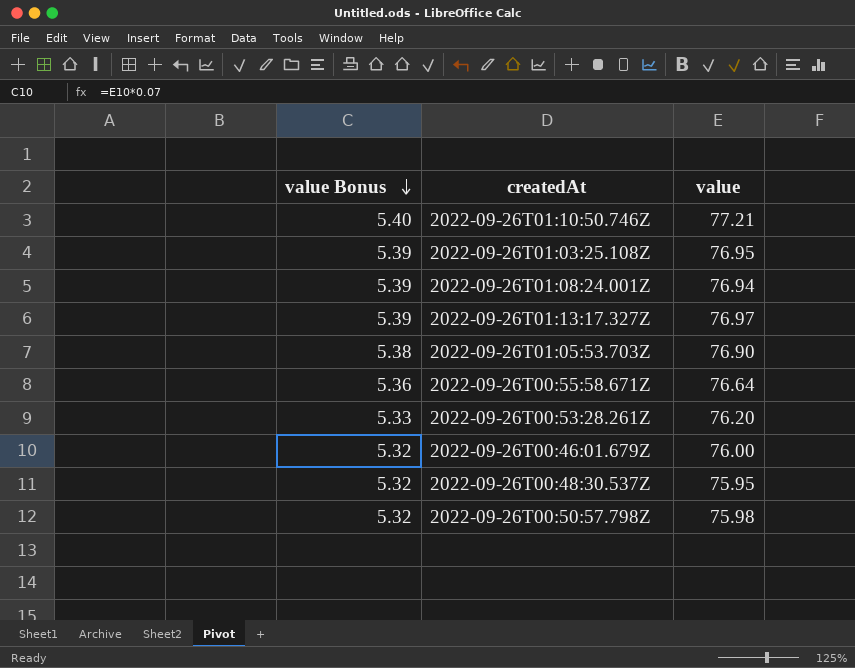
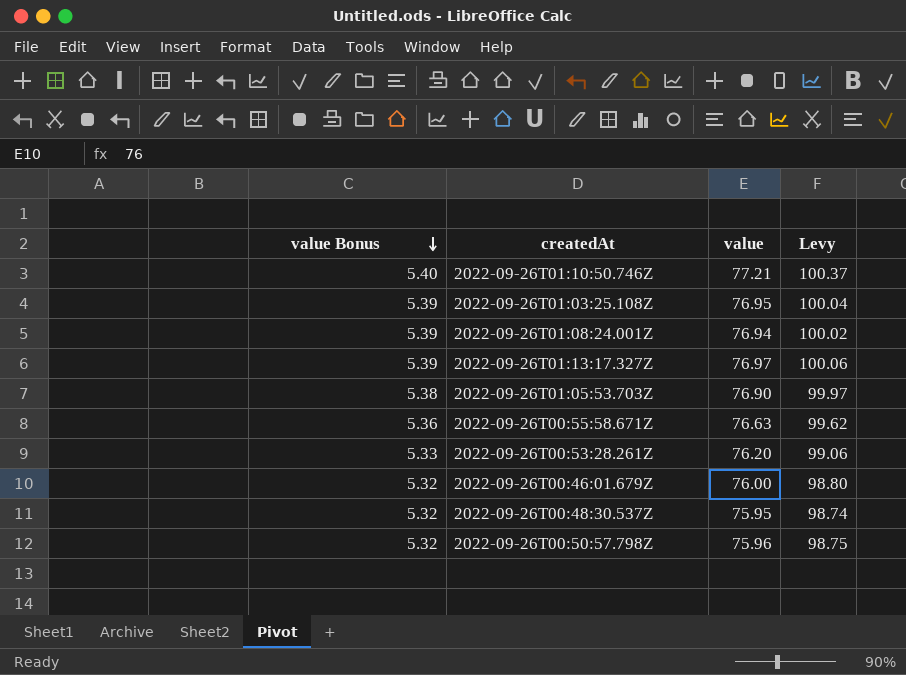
column Levy | formula: none -> [value] * 1.3
2022-09-26T00:55:58.671Z | value: 76.64 -> 76.63
2022-09-26T00:50:57.798Z | value: 75.98 -> 75.96

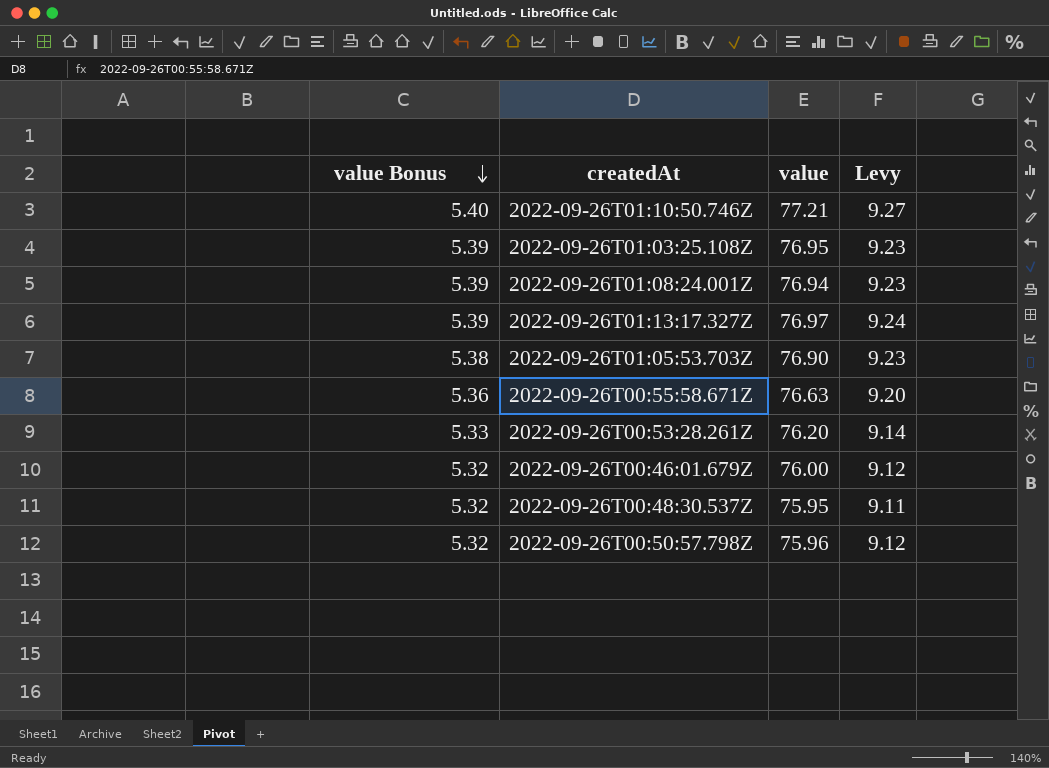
column Levy | formula: [value] * 1.3 -> [value] * 0.12

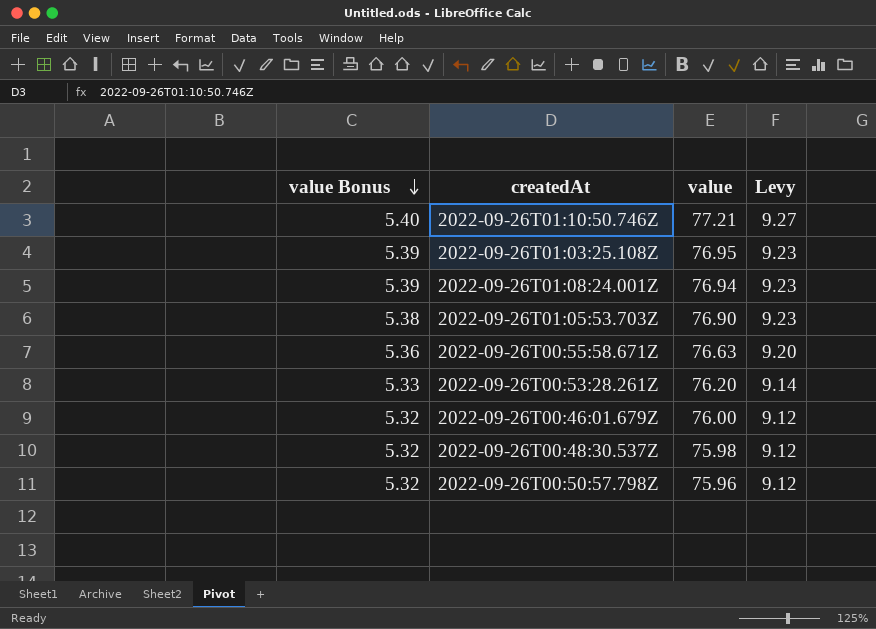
row 2022-09-26T01:13:17.327Z: 5.39 | 76.97 | 9.24 -> none
2022-09-26T00:48:30.537Z | value: 75.95 -> 75.98
2022-09-26T00:48:30.537Z | Levy: 9.11 -> 9.12

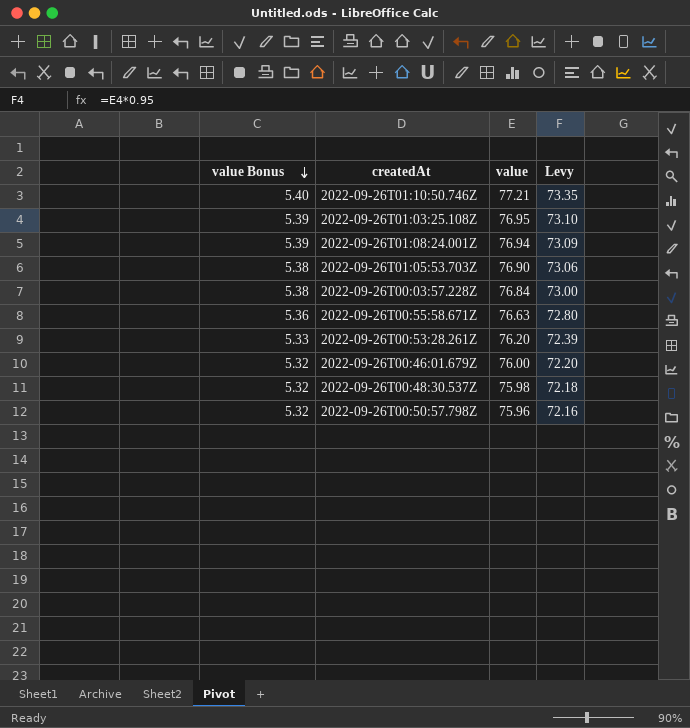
column Levy | formula: [value] * 0.12 -> [value] * 0.95
row 2022-09-26T00:03:57.228Z: none -> 5.38 | 76.84 | 73.00

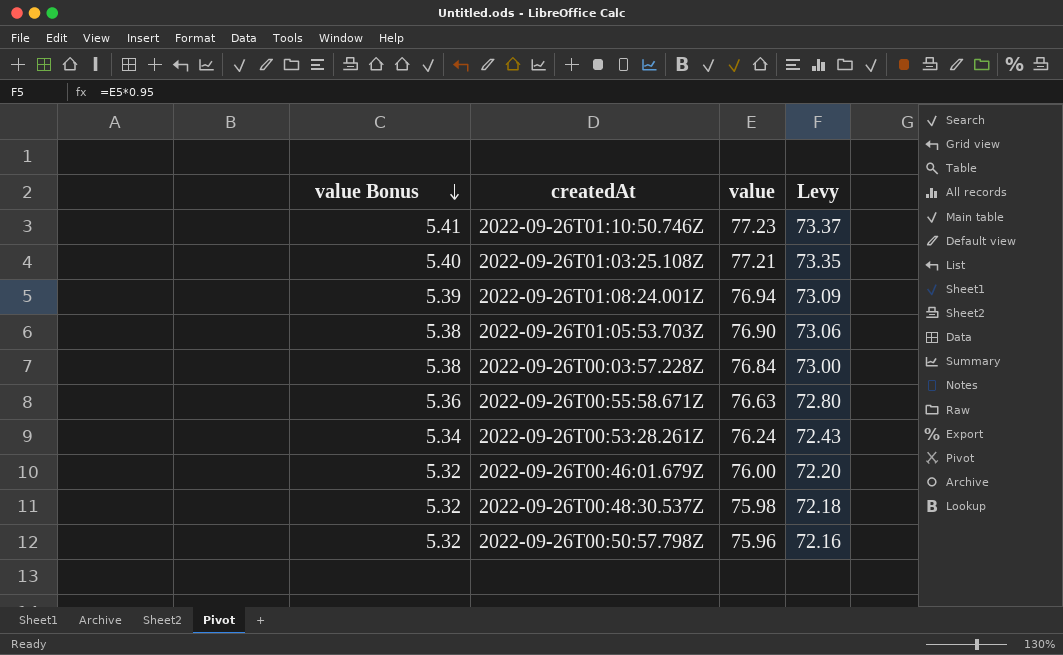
2022-09-26T01:10:50.746Z | value Bonus: 5.40 -> 5.41
2022-09-26T01:10:50.746Z | value: 77.21 -> 77.23
2022-09-26T01:10:50.746Z | Levy: 73.35 -> 73.37
2022-09-26T01:03:25.108Z | value Bonus: 5.39 -> 5.40
2022-09-26T01:03:25.108Z | value: 76.95 -> 77.21
2022-09-26T01:03:25.108Z | Levy: 73.10 -> 73.35
2022-09-26T00:53:28.261Z | value Bonus: 5.33 -> 5.34
2022-09-26T00:53:28.261Z | value: 76.20 -> 76.24
2022-09-26T00:53:28.261Z | Levy: 72.39 -> 72.43

